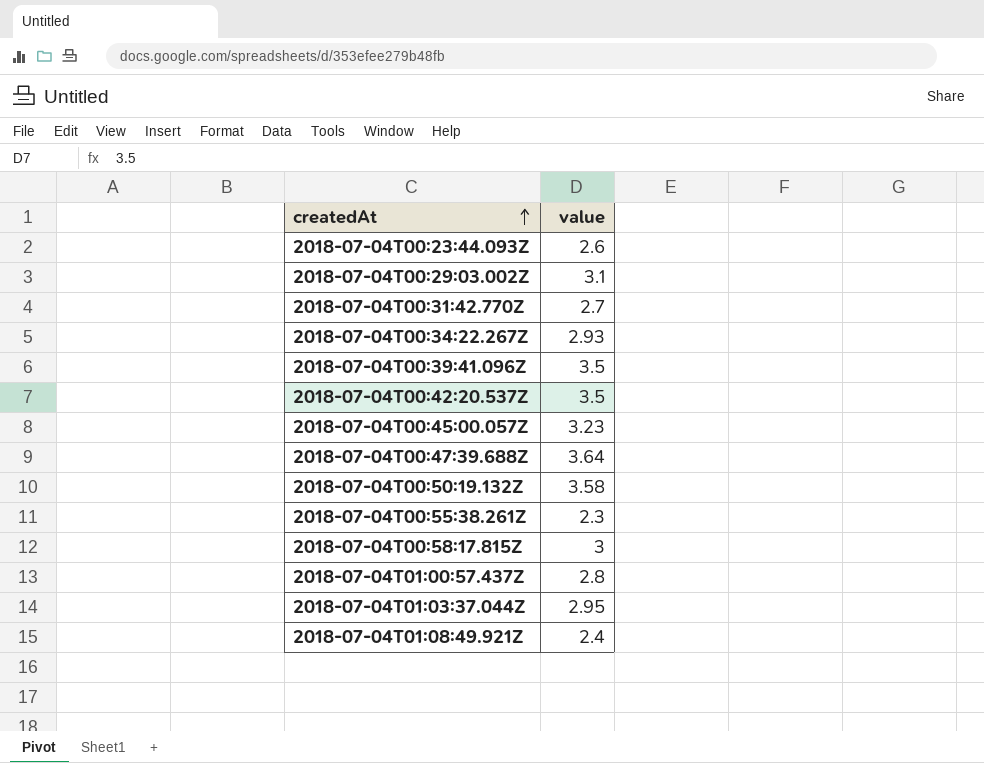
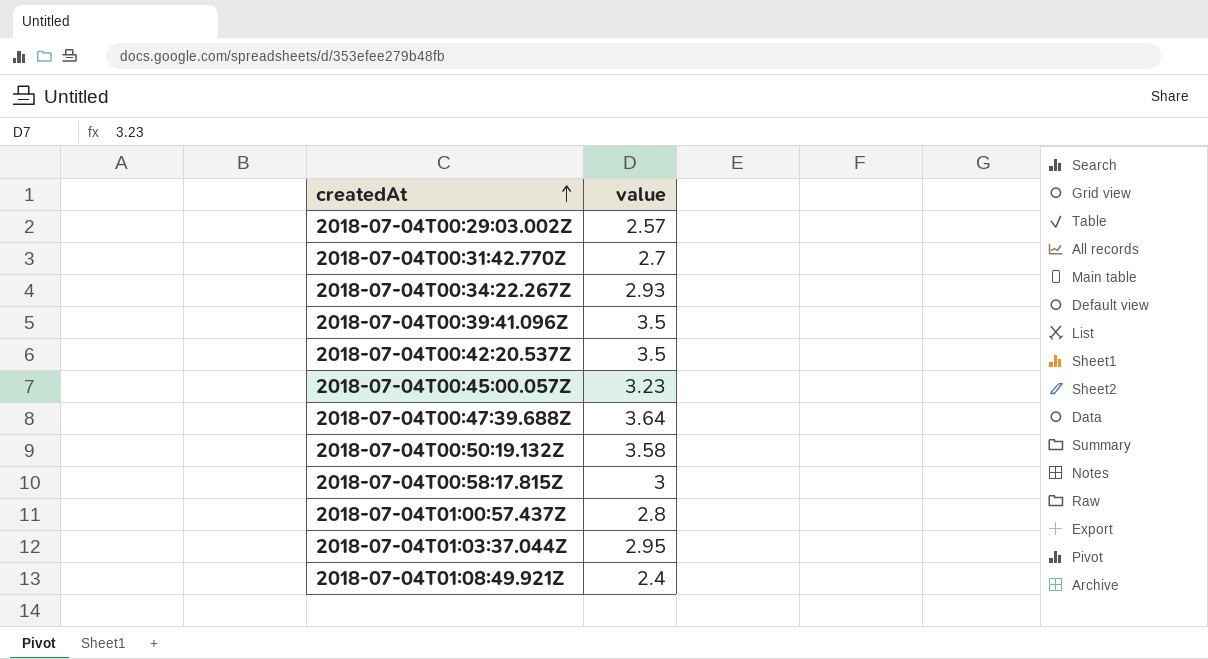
row 2018-07-04T00:23:44.093Z: 2.6 -> none
row 2018-07-04T00:55:38.261Z: 2.3 -> none
2018-07-04T00:29:03.002Z | value: 3.1 -> 2.57

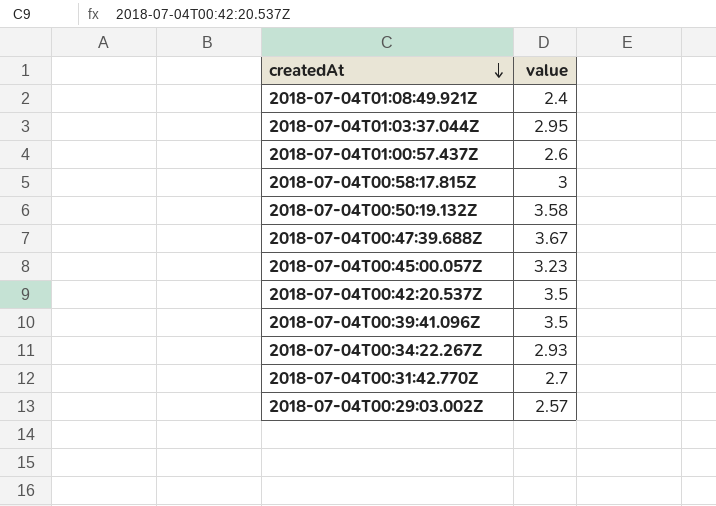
row order: createdAt ascending -> createdAt descending
2018-07-04T01:00:57.437Z | value: 2.8 -> 2.6
2018-07-04T00:47:39.688Z | value: 3.64 -> 3.67

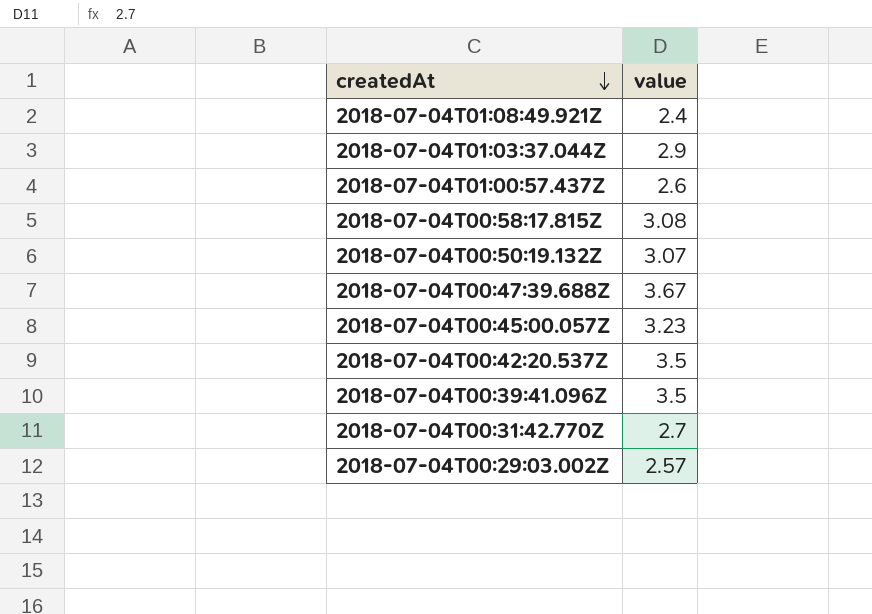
row 2018-07-04T00:34:22.267Z: 2.93 -> none
2018-07-04T01:03:37.044Z | value: 2.95 -> 2.9
2018-07-04T00:58:17.815Z | value: 3 -> 3.08
2018-07-04T00:50:19.132Z | value: 3.58 -> 3.07

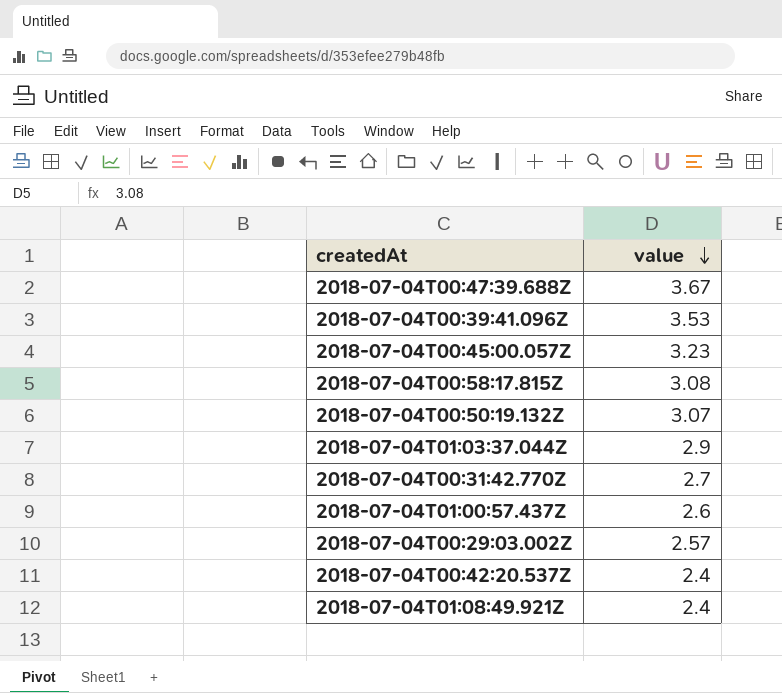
row order: createdAt descending -> value descending
2018-07-04T00:39:41.096Z | value: 3.5 -> 3.53
2018-07-04T00:42:20.537Z | value: 3.5 -> 2.4

